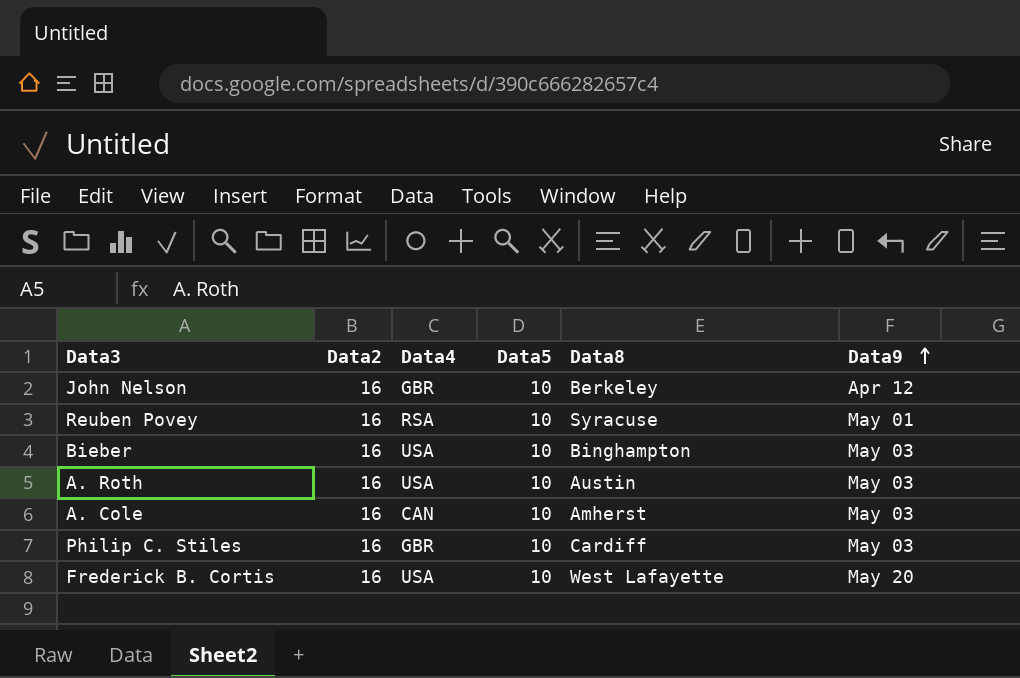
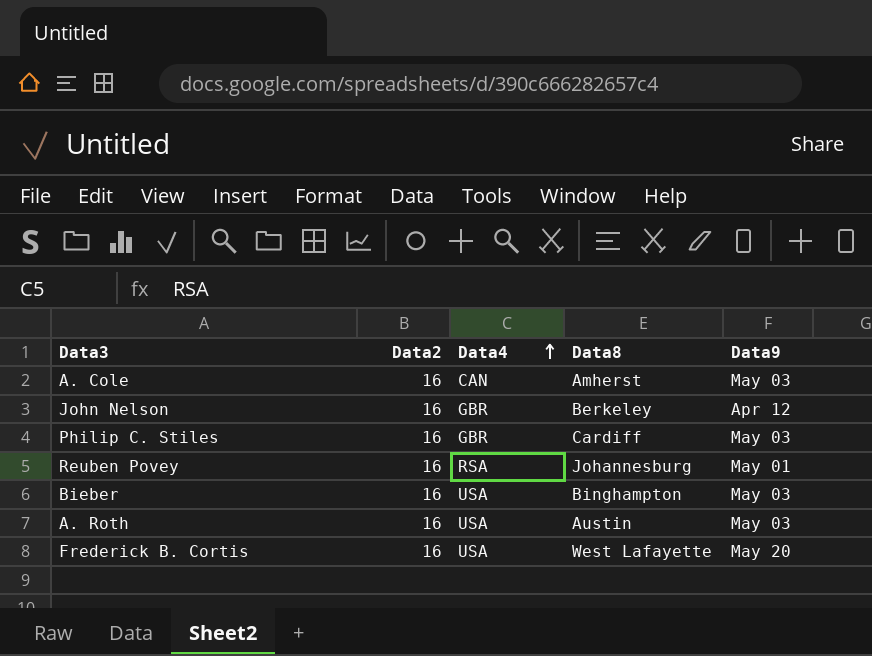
row order: Data9 ascending -> Data4 ascending
column Data5 | position: 4 -> none
Reuben Povey | Data8: Syracuse -> Johannesburg

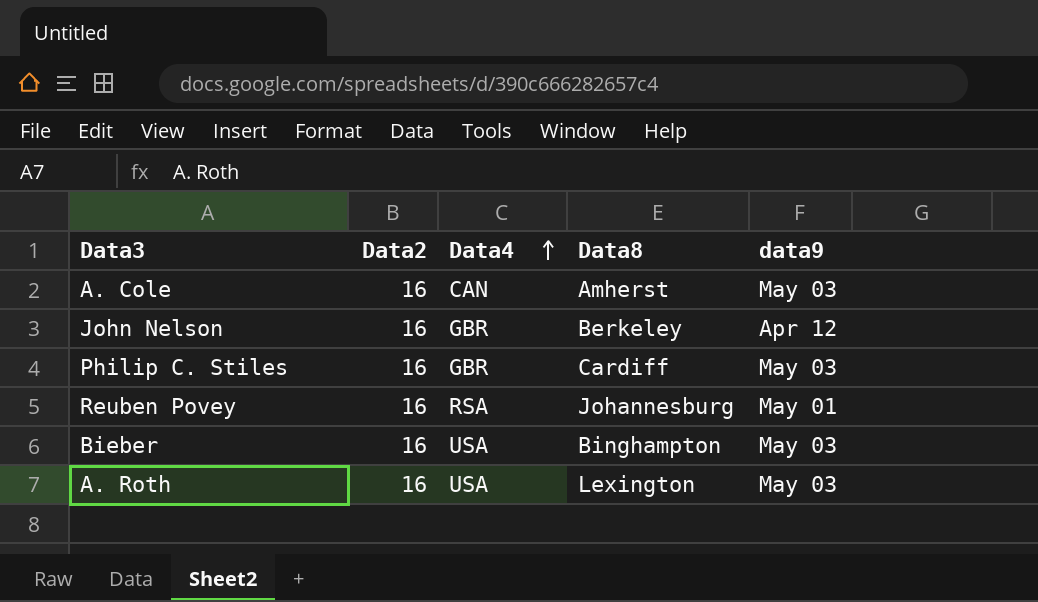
column name: Data9 -> data9
row Frederick B. Cortis: 16 | USA | West Lafayette | May 20 -> none
A. Roth | Data8: Austin -> Lexington

